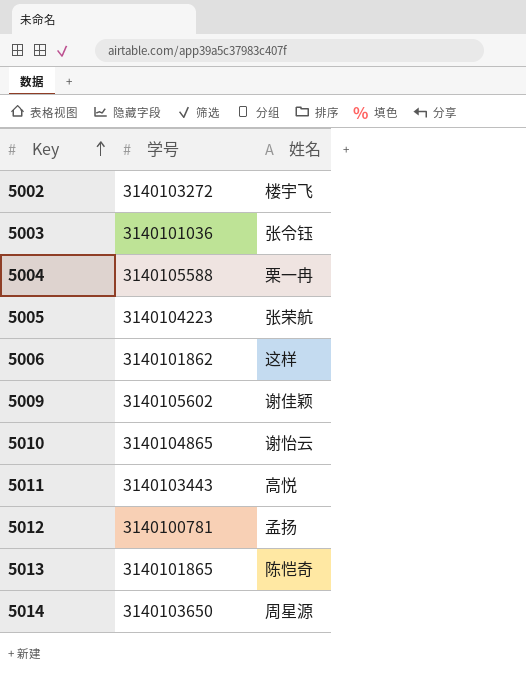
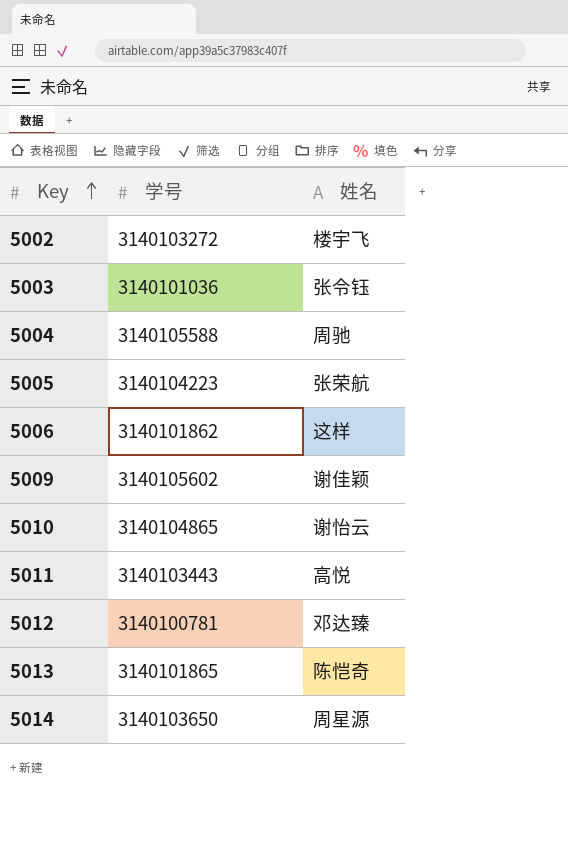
5004 | 姓名: 栗一冉 -> 周驰
5012 | 姓名: 孟扬 -> 邓达臻

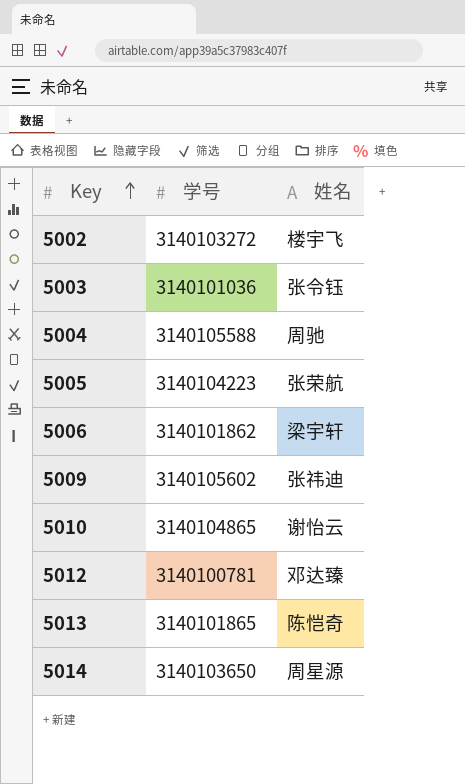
row 5011: 3140103443 | 高悦 -> none
5006 | 姓名: 这样 -> 梁宇轩
5009 | 姓名: 谢佳颖 -> 张祎迪

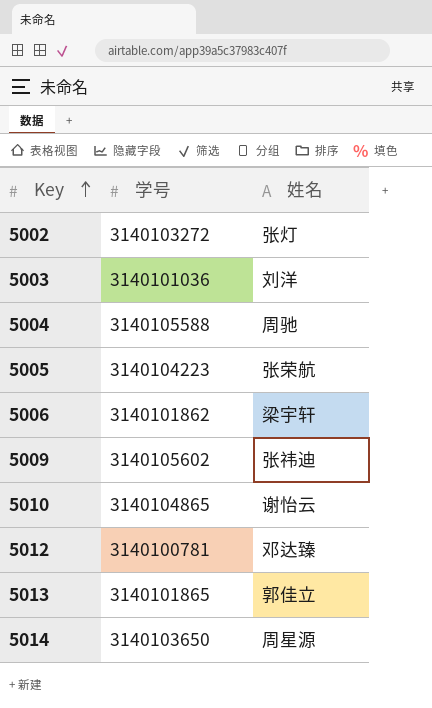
5002 | 姓名: 楼宇飞 -> 张灯
5003 | 姓名: 张令钰 -> 刘洋
5013 | 姓名: 陈恺奇 -> 郭佳立

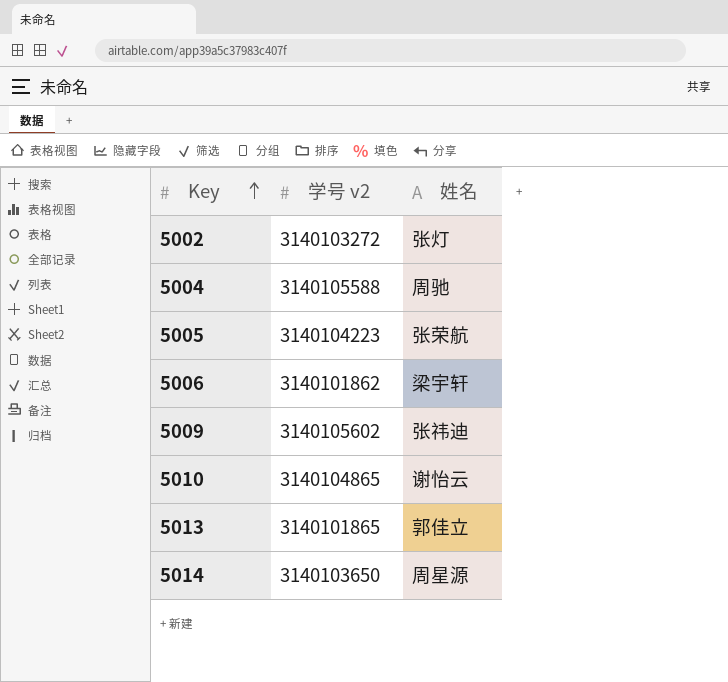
column name: 学号 -> 学号 v2
row 5003: 3140101036 | 刘洋 -> none
row 5012: 3140100781 | 邓达臻 -> none

